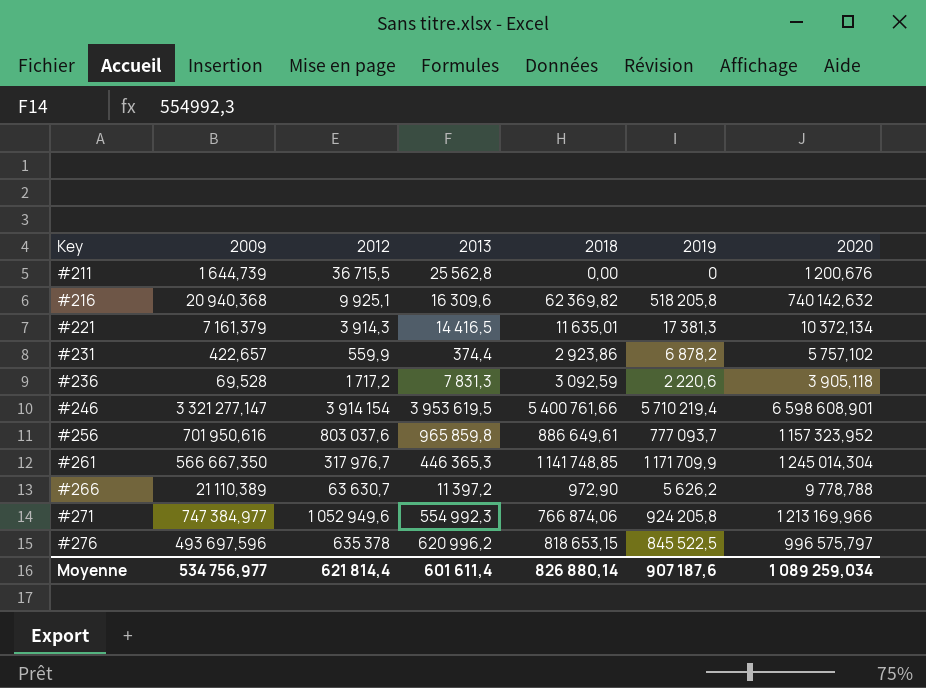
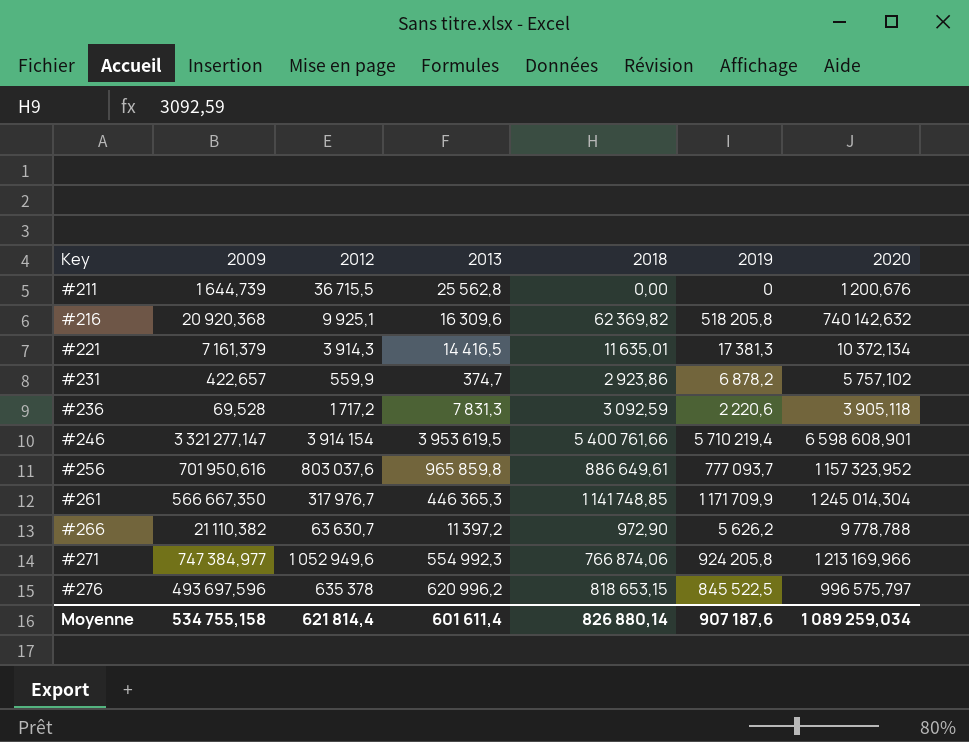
#216 | 2009: 20 940,368 -> 20 920,368
#231 | 2013: 374,4 -> 374,7
#266 | 2009: 21 110,389 -> 21 110,382
Moyenne | 2009: 534 756,977 -> 534 755,158

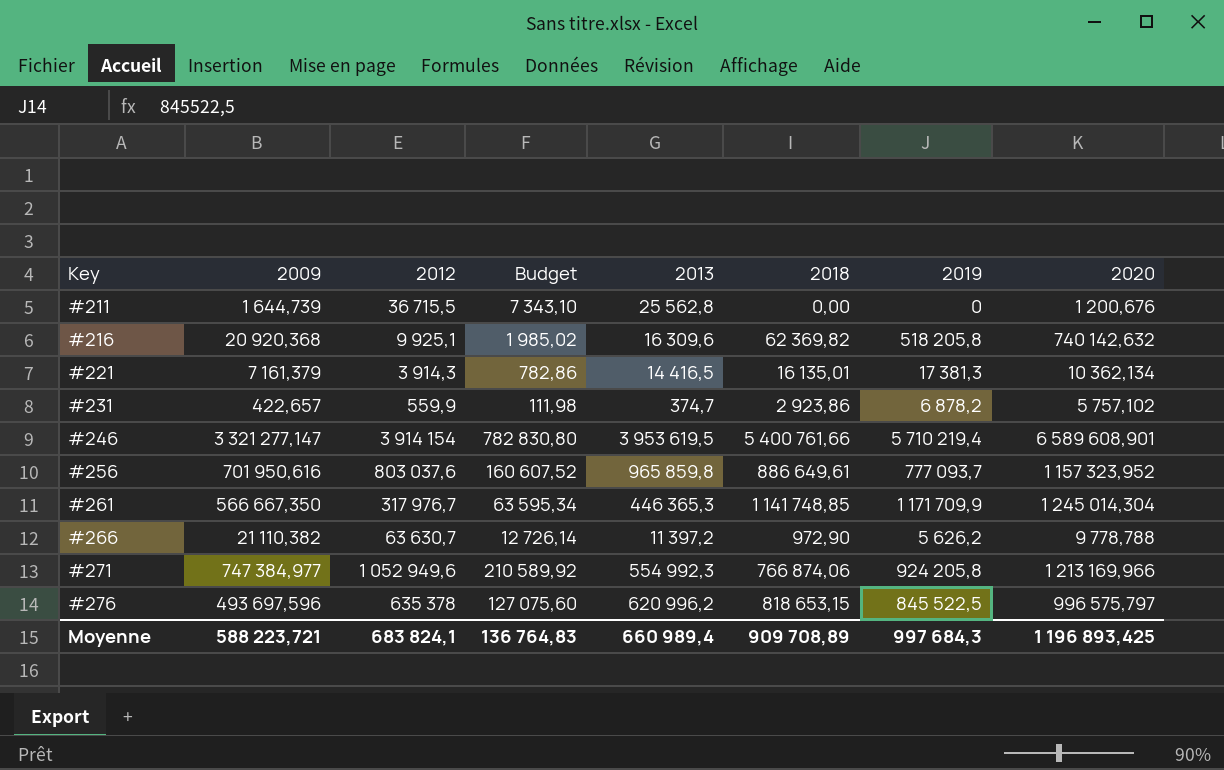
column Budget | formula: none -> [2012] * 0,2
row #236: 69,528 | 1 717,2 | 7 831,3 | 3 092,59 | 2 220,6 | 3 905,118 -> none
#221 | 2018: 11 635,01 -> 16 135,01
#221 | 2020: 10 372,134 -> 10 362,134
#246 | 2020: 6 598 608,901 -> 6 589 608,901
Moyenne | 2009: 534 755,158 -> 588 223,721
Moyenne | 2012: 621 814,4 -> 683 824,1
Moyenne | 2013: 601 611,4 -> 660 989,4
Moyenne | 2018: 826 880,14 -> 909 708,89
Moyenne | 2019: 907 187,6 -> 997 684,3
Moyenne | 2020: 1 089 259,034 -> 1 196 893,425

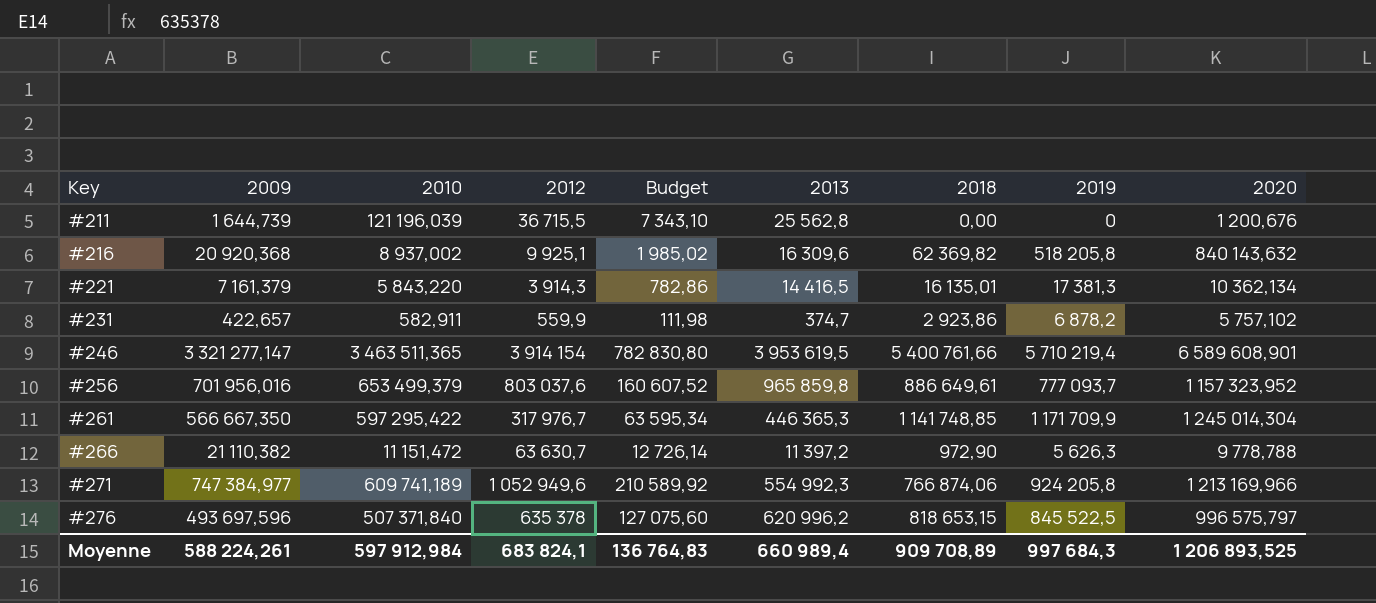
column 2010 | position: none -> 3
#216 | 2020: 740 142,632 -> 840 143,632
#256 | 2009: 701 950,616 -> 701 956,016
#266 | 2019: 5 626,2 -> 5 626,3
Moyenne | 2009: 588 223,721 -> 588 224,261
Moyenne | 2020: 1 196 893,425 -> 1 206 893,525

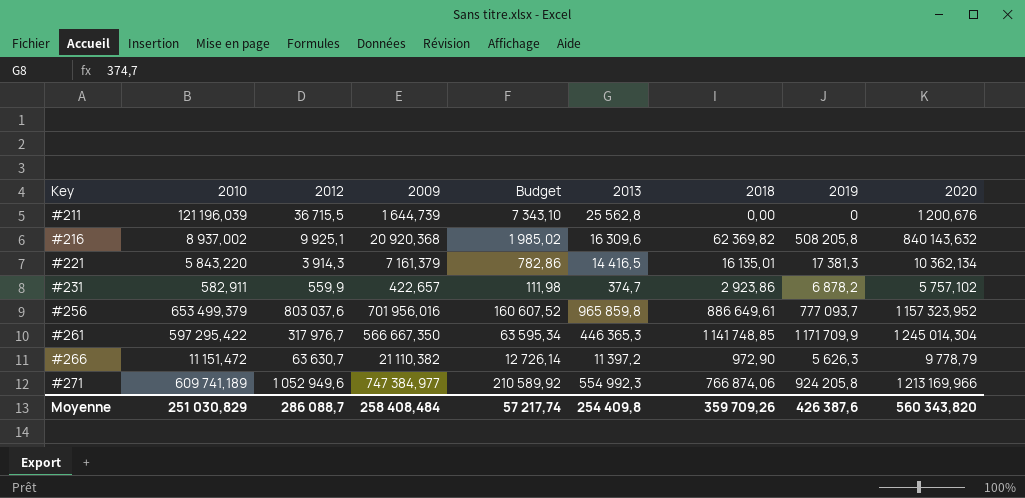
column 2009 | position: 2 -> 4
row #246: 3 321 277,147 | 3 463 511,365 | 3 914 154 | 782 830,80 | 3 953 619,5 | 5 400 761,66 | 5 710 219,4 | 6 589 608,901 -> none
row #276: 493 697,596 | 507 371,840 | 635 378 | 127 075,60 | 620 996,2 | 818 653,15 | 845 522,5 | 996 575,797 -> none
#216 | 2019: 518 205,8 -> 508 205,8
#266 | 2020: 9 778,788 -> 9 778,79
Moyenne | 2010: 597 912,984 -> 251 030,829
Moyenne | 2012: 683 824,1 -> 286 088,7
Moyenne | 2009: 588 224,261 -> 258 408,484
Moyenne | Budget: 136 764,83 -> 57 217,74
Moyenne | 2013: 660 989,4 -> 254 409,8
Moyenne | 2018: 909 708,89 -> 359 709,26
Moyenne | 2019: 997 684,3 -> 426 387,6
Moyenne | 2020: 1 206 893,525 -> 560 343,820

